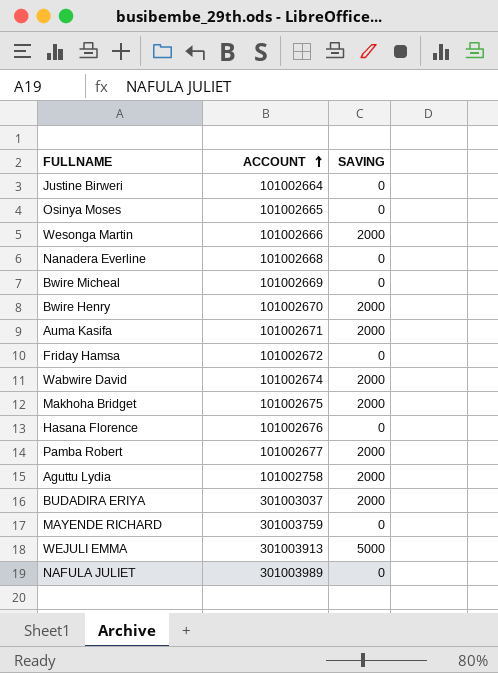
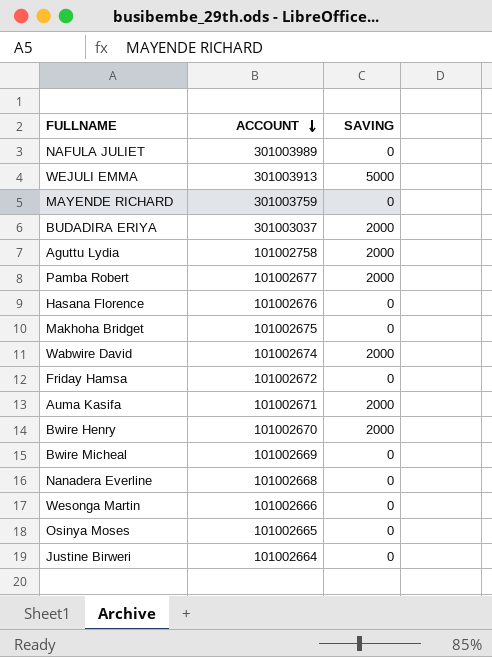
row order: ACCOUNT ascending -> ACCOUNT descending
Makhoha Bridget | SAVING: 2000 -> 0
Wesonga Martin | SAVING: 2000 -> 0

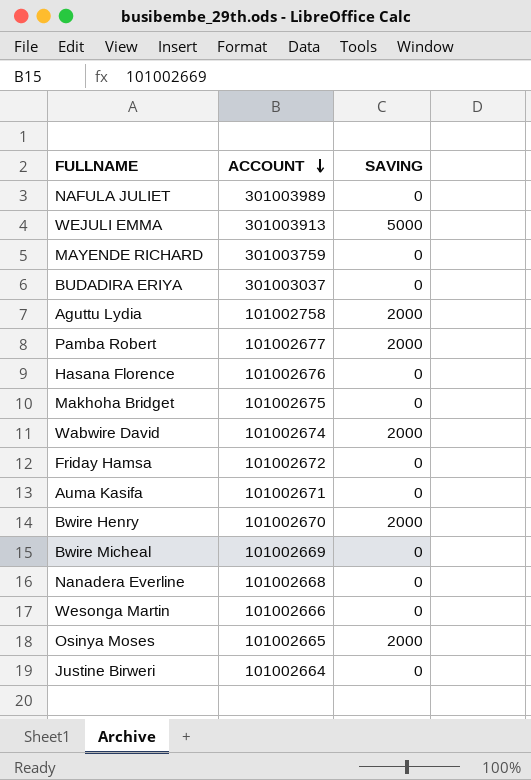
BUDADIRA ERIYA | SAVING: 2000 -> 0
Auma Kasifa | SAVING: 2000 -> 0
Osinya Moses | SAVING: 0 -> 2000

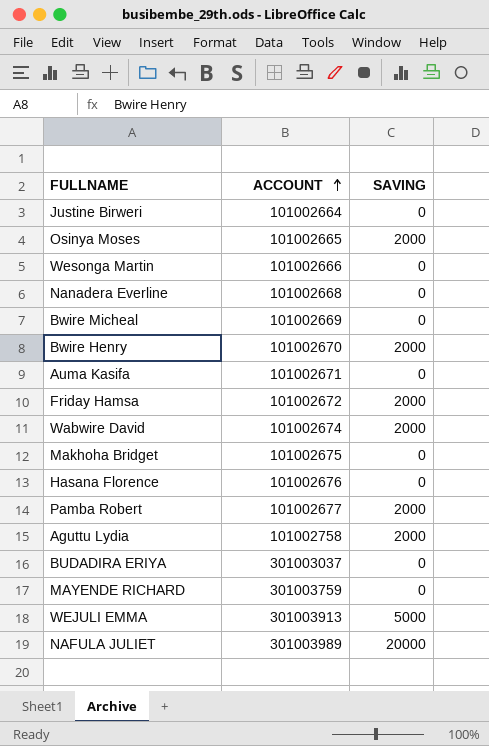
row order: ACCOUNT descending -> ACCOUNT ascending
Friday Hamsa | SAVING: 0 -> 2000
NAFULA JULIET | SAVING: 0 -> 20000

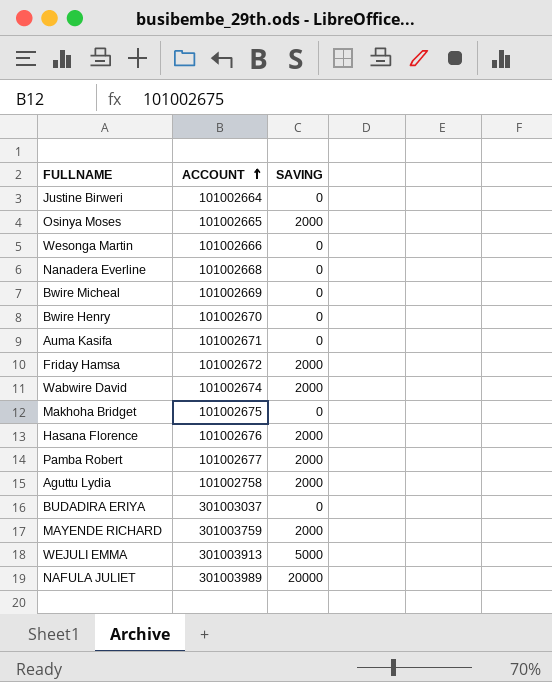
Bwire Henry | SAVING: 2000 -> 0
Hasana Florence | SAVING: 0 -> 2000
MAYENDE RICHARD | SAVING: 0 -> 2000

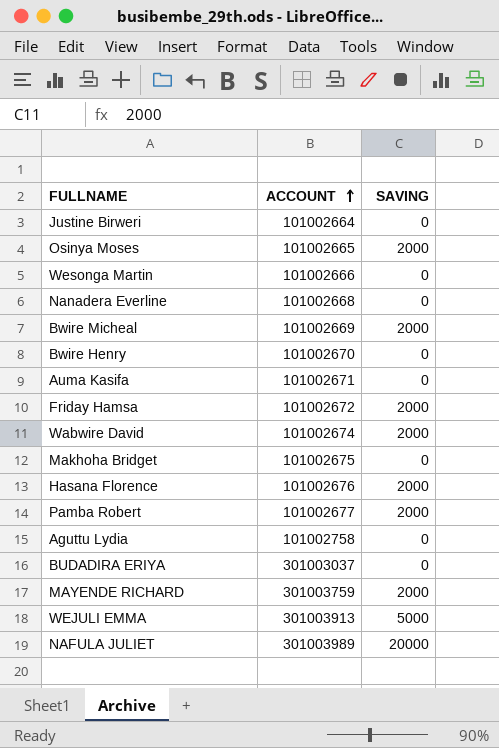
Bwire Micheal | SAVING: 0 -> 2000
Aguttu Lydia | SAVING: 2000 -> 0

